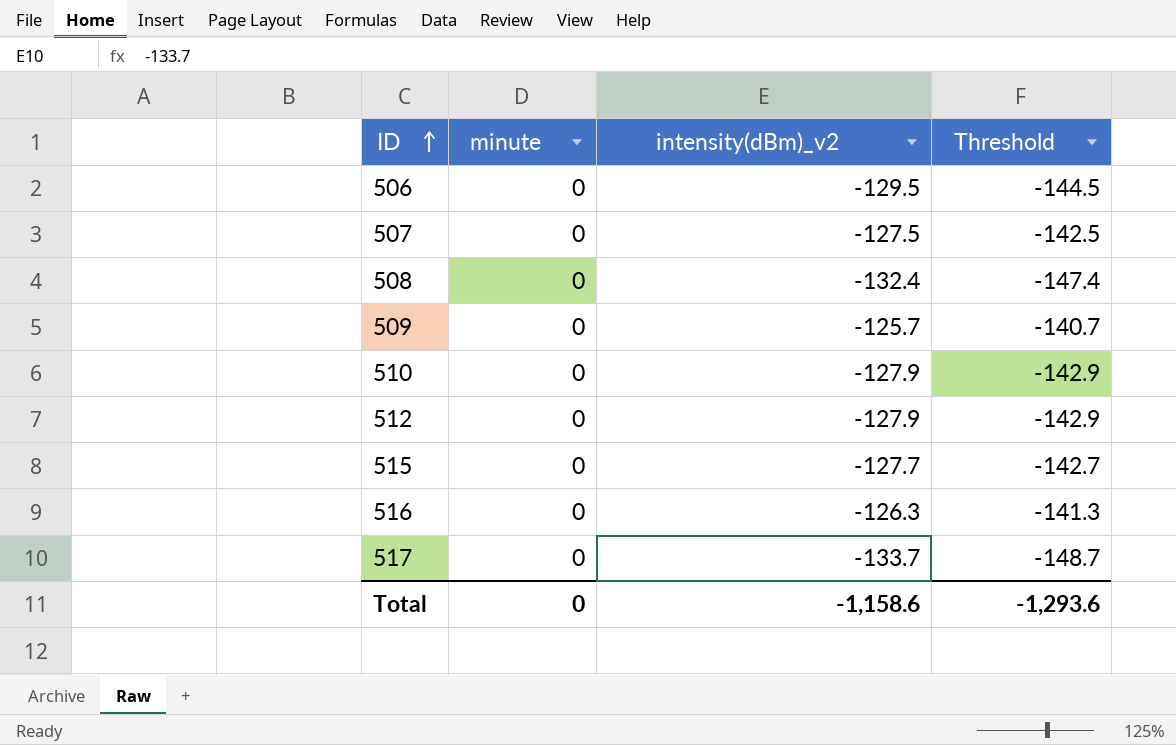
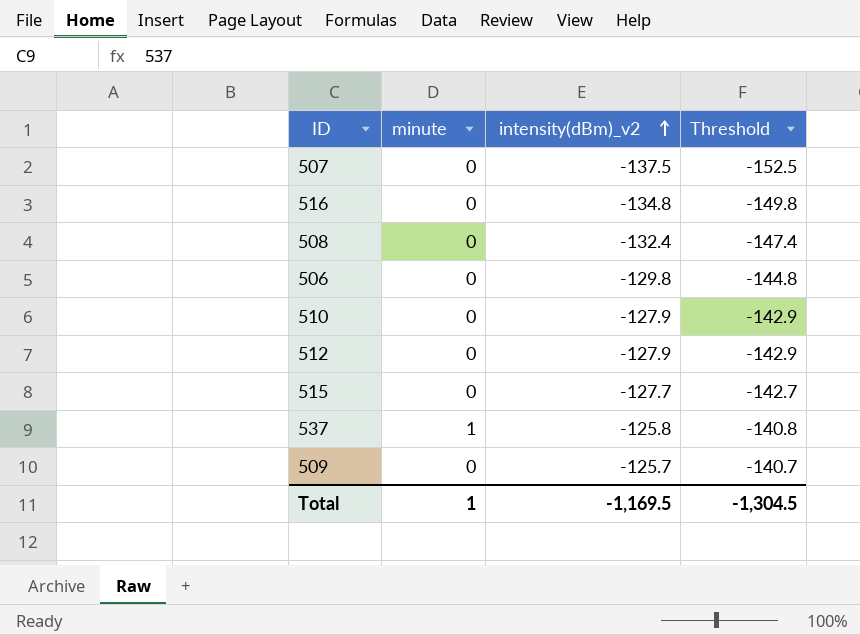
row order: ID ascending -> intensity(dBm)_v2 ascending
row 517: 0 | -133.7 | -148.7 -> none
507 | intensity(dBm)_v2: -127.5 -> -137.5
507 | Threshold: -142.5 -> -152.5
516 | intensity(dBm)_v2: -126.3 -> -134.8
516 | Threshold: -141.3 -> -149.8
506 | intensity(dBm)_v2: -129.5 -> -129.8
506 | Threshold: -144.5 -> -144.8
row 537: none -> 1 | -125.8 | -140.8
Total | minute: 0 -> 1
Total | intensity(dBm)_v2: -1,158.6 -> -1,169.5
Total | Threshold: -1,293.6 -> -1,304.5

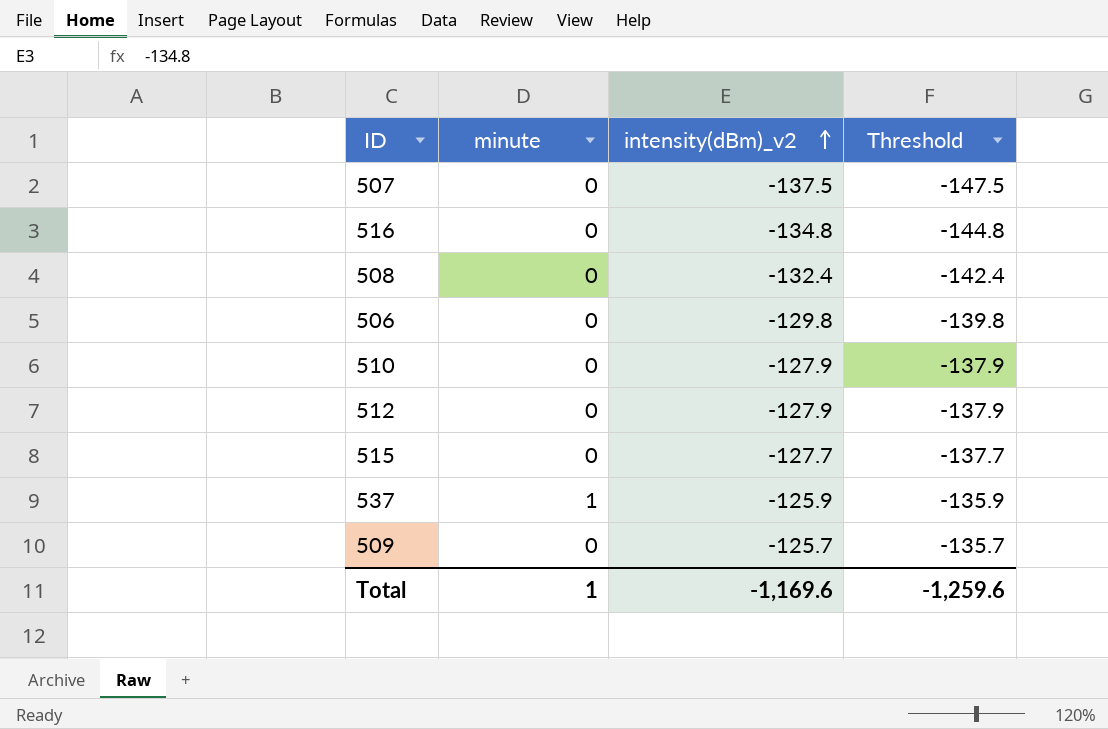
column Threshold | formula: [intensity(dBm)_v2] - 15 -> [intensity(dBm)_v2] - 10
537 | intensity(dBm)_v2: -125.8 -> -125.9
Total | intensity(dBm)_v2: -1,169.5 -> -1,169.6
Total | Threshold: -1,304.5 -> -1,259.6

